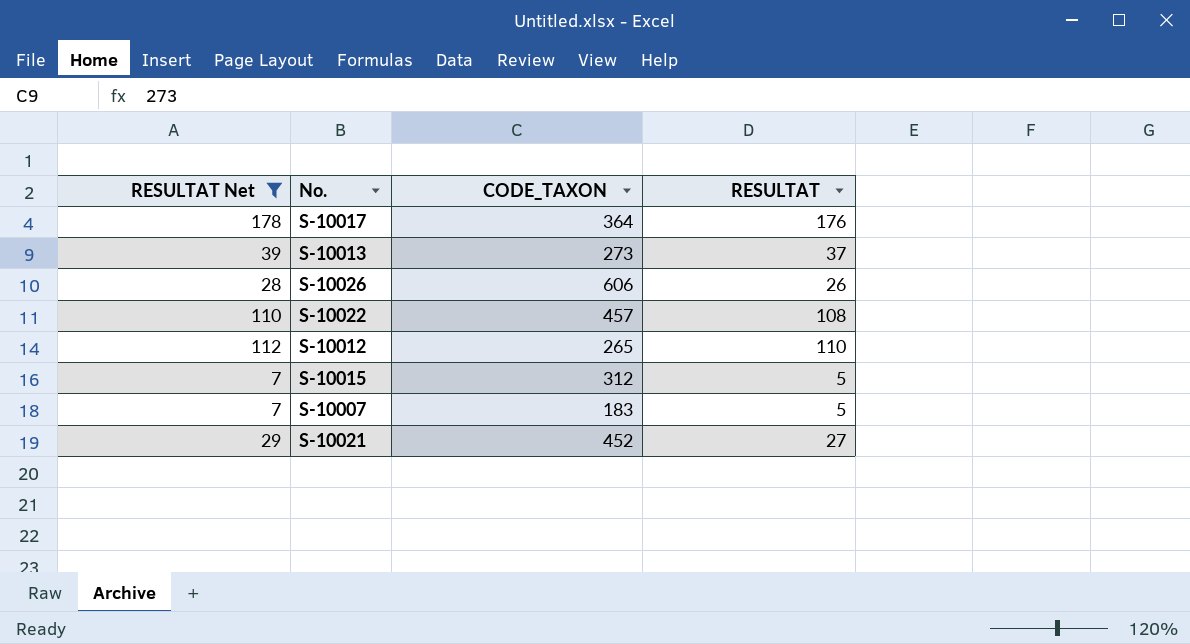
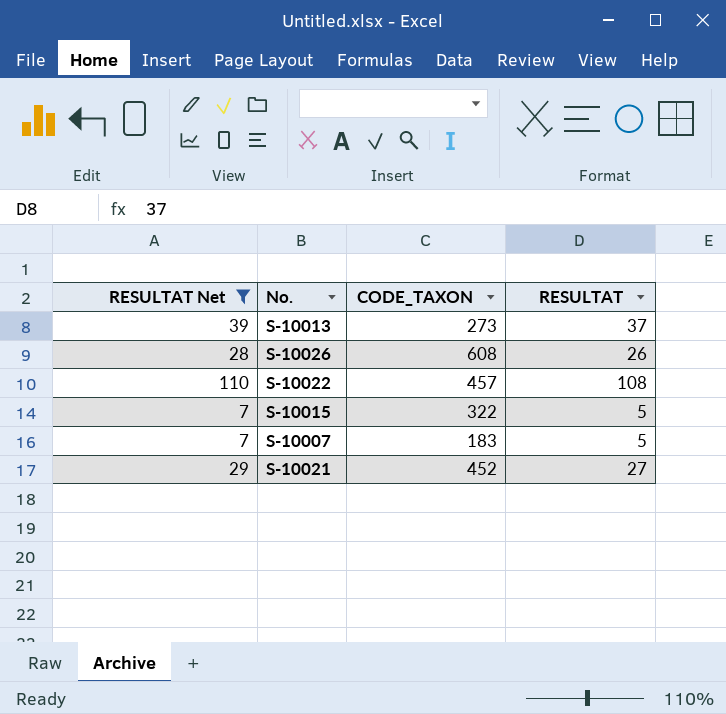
row S-10017: 178 | 364 | 176 -> none
row S-10012: 112 | 265 | 110 -> none
S-10026 | CODE_TAXON: 606 -> 608
S-10015 | CODE_TAXON: 312 -> 322

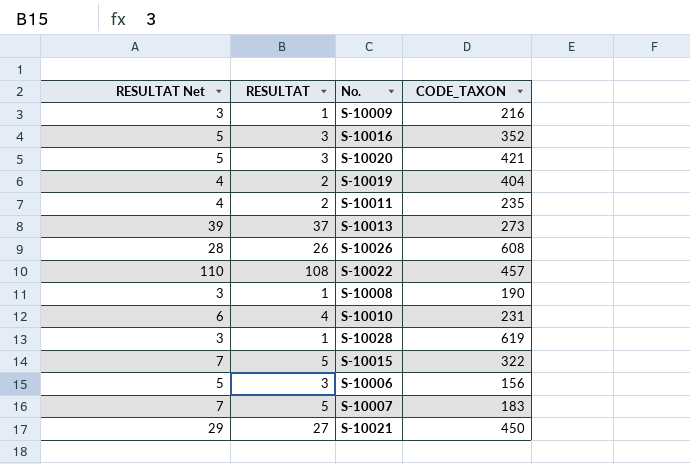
filter: RESULTAT Net >= 7 -> none
column RESULTAT | position: 4 -> 2
S-10021 | CODE_TAXON: 452 -> 450

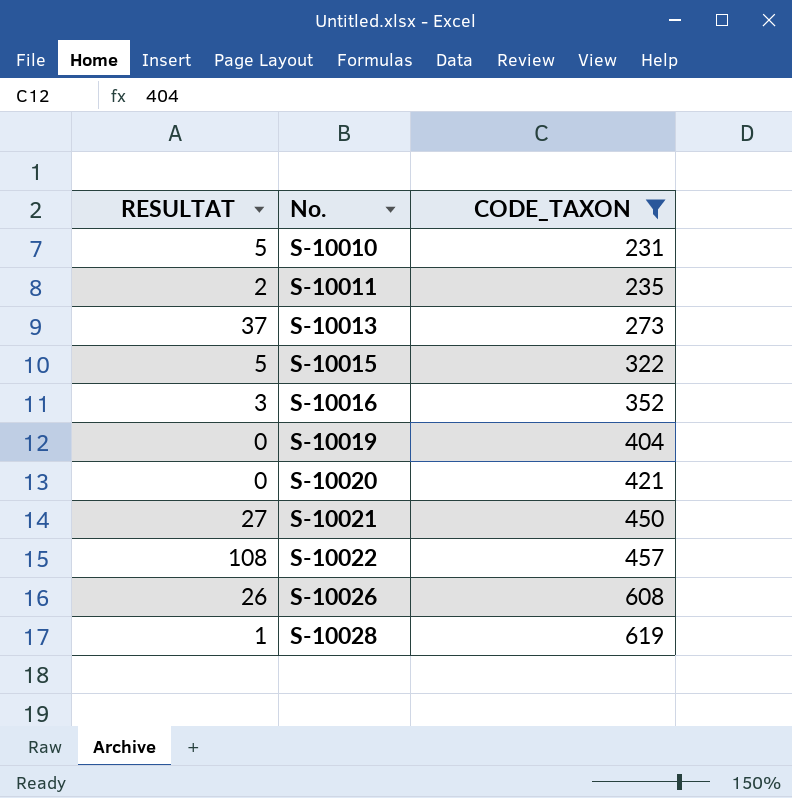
filter: none -> CODE_TAXON >= 231
row order: none -> No. ascending
column RESULTAT Net | formula: [RESULTAT] + 2 -> none
S-10010 | RESULTAT: 4 -> 5
S-10019 | RESULTAT: 2 -> 0
S-10020 | RESULTAT: 3 -> 0

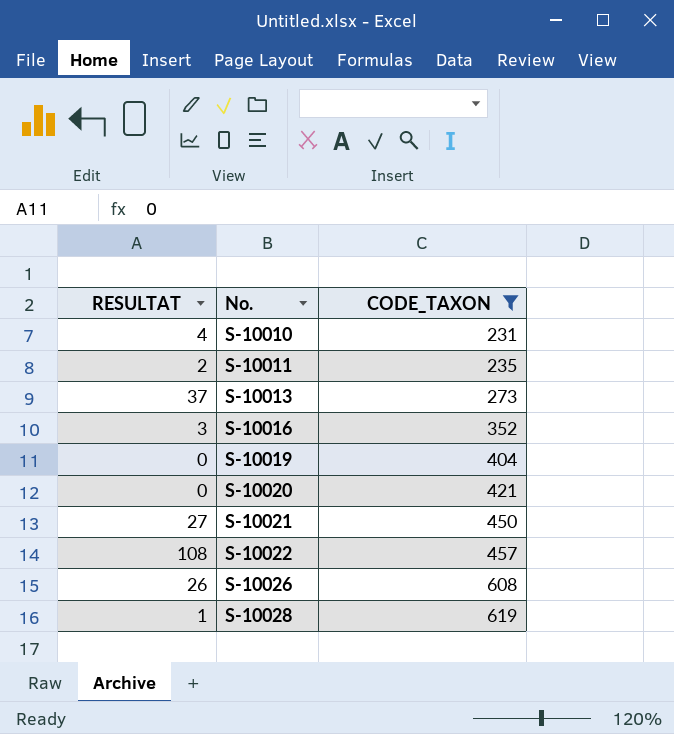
row S-10015: 5 | 322 -> none
S-10010 | RESULTAT: 5 -> 4

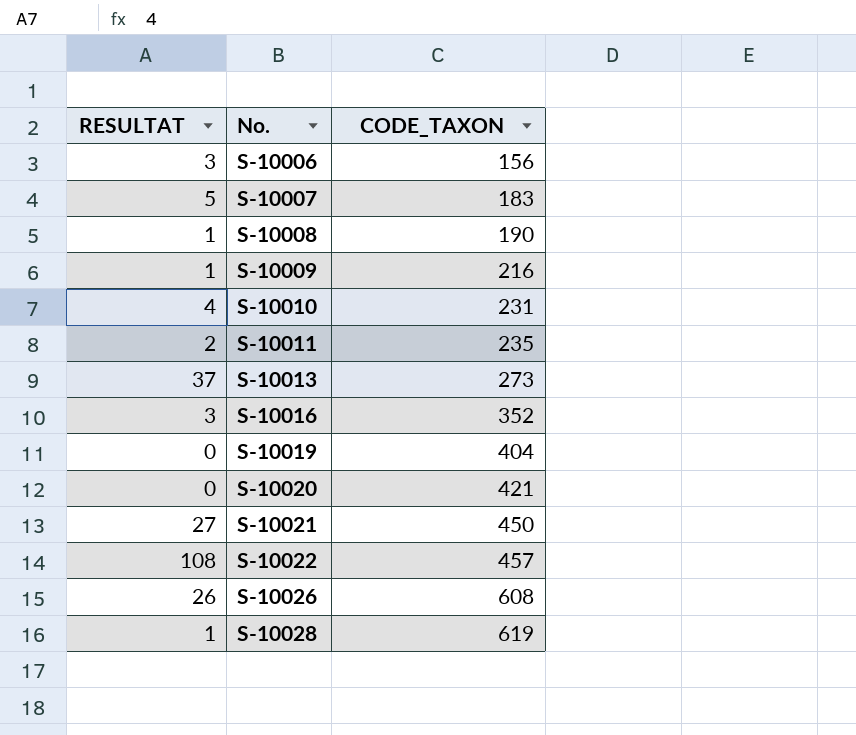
filter: CODE_TAXON >= 231 -> none

